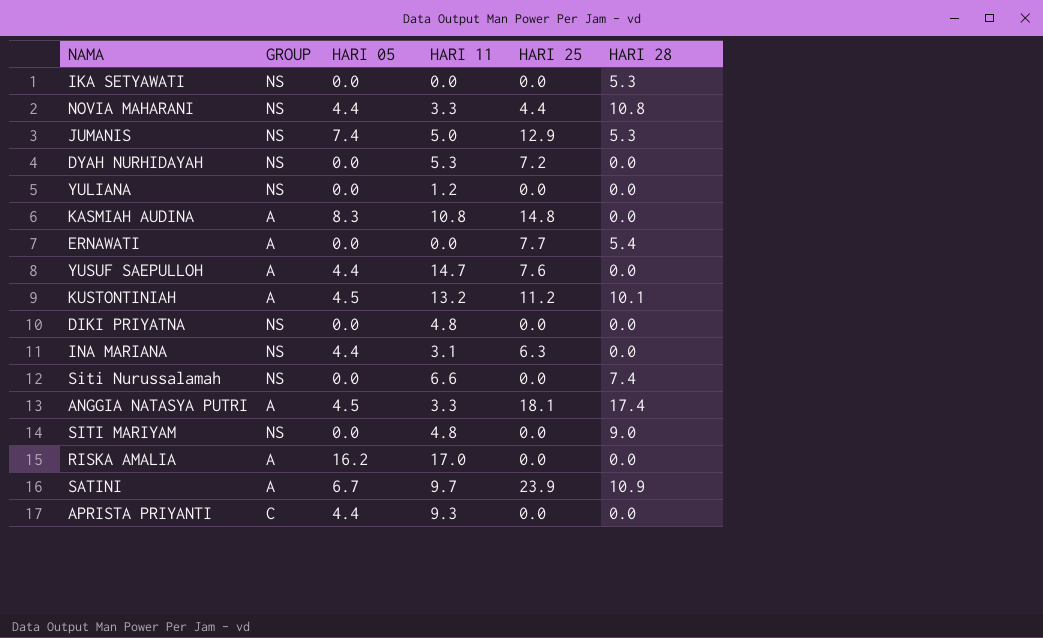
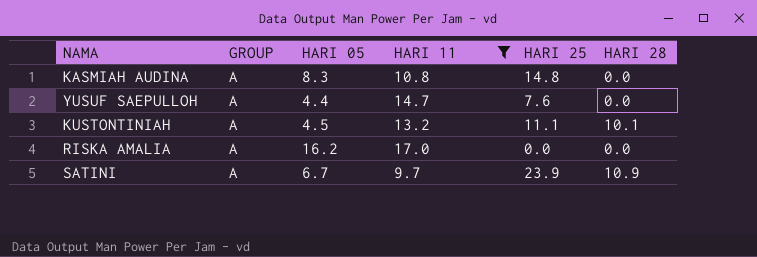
filter: none -> HARI 11 >= 9.7
KUSTONTINIAH | HARI 25: 11.2 -> 11.1

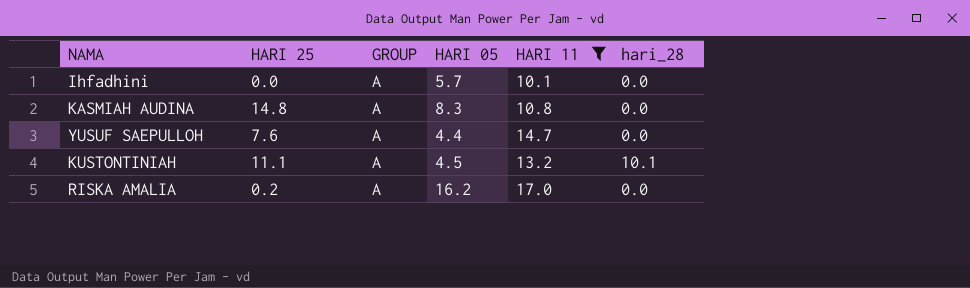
column HARI 25 | position: 5 -> 2
column name: HARI 28 -> hari_28
row SATINI: A | 6.7 | 9.7 | 23.9 | 10.9 -> none
row Ihfadhini: none -> 0.0 | A | 5.7 | 10.1 | 0.0
RISKA AMALIA | HARI 25: 0.0 -> 0.2

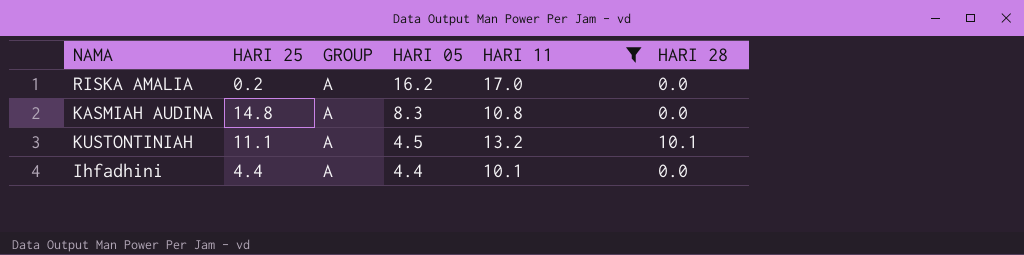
row order: none -> HARI 05 descending
column name: hari_28 -> HARI 28
row YUSUF SAEPULLOH: 7.6 | A | 4.4 | 14.7 | 0.0 -> none
Ihfadhini | HARI 25: 0.0 -> 4.4
Ihfadhini | HARI 05: 5.7 -> 4.4

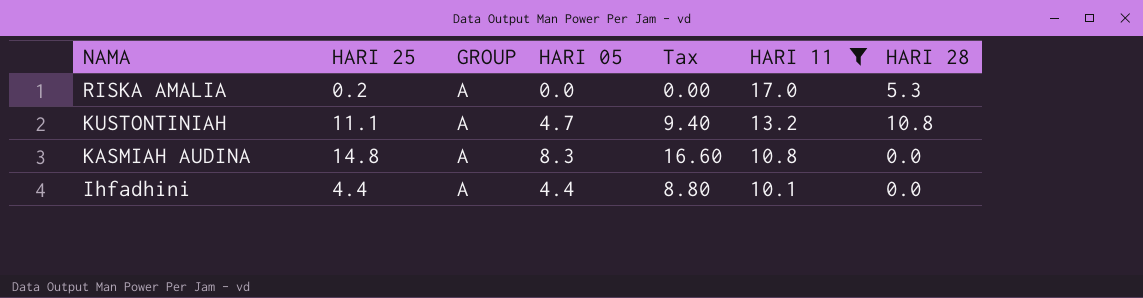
row order: HARI 05 descending -> NAMA descending
column Tax | formula: none -> [HARI 05] * 2
RISKA AMALIA | HARI 05: 16.2 -> 0.0
RISKA AMALIA | HARI 28: 0.0 -> 5.3
KUSTONTINIAH | HARI 05: 4.5 -> 4.7
KUSTONTINIAH | HARI 28: 10.1 -> 10.8

